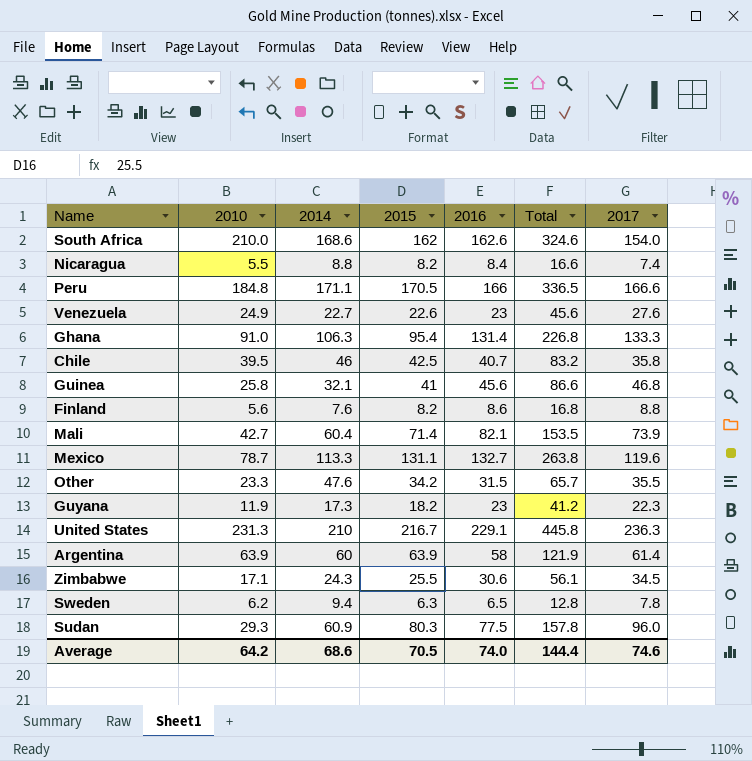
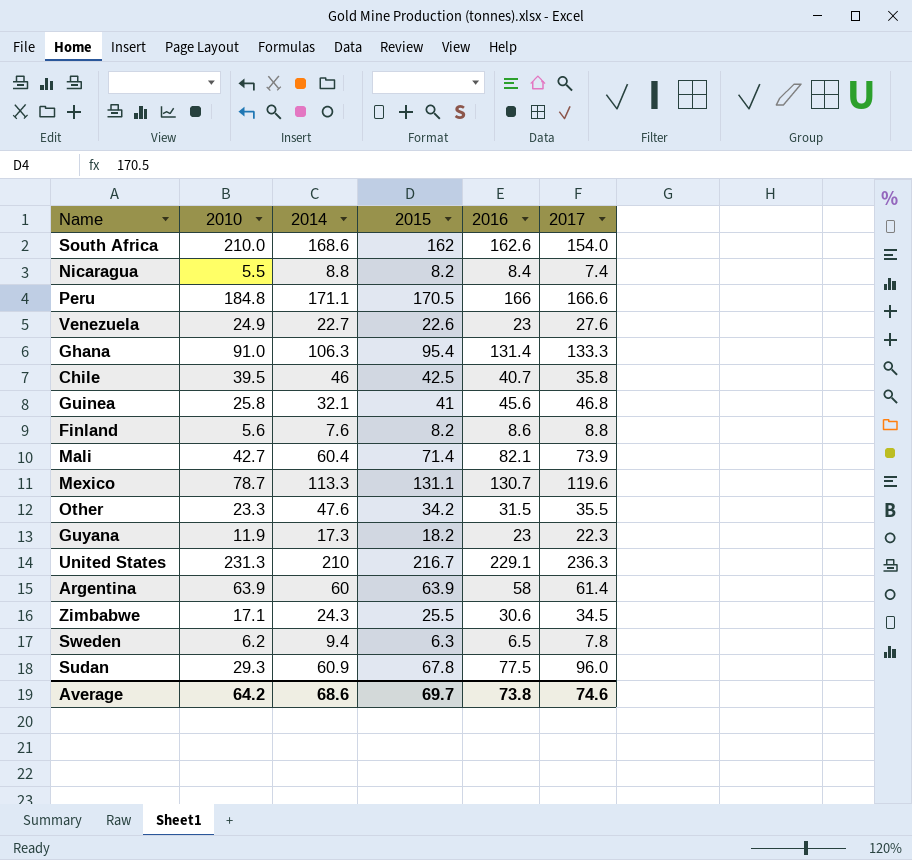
column Total | formula: [2015] + [2016] -> none
Mexico | 2016: 132.7 -> 130.7
Sudan | 2015: 80.3 -> 67.8
Average | 2015: 70.5 -> 69.7
Average | 2016: 74.0 -> 73.8

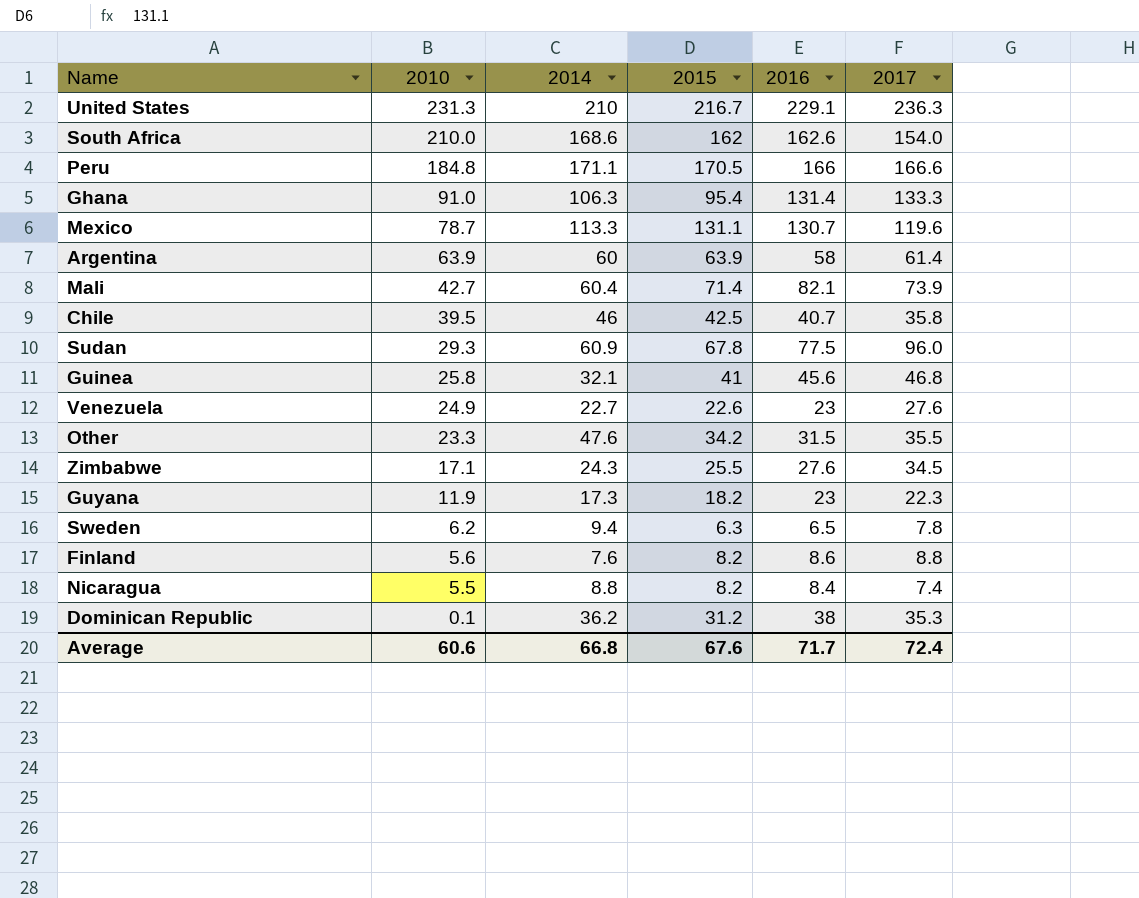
row order: none -> 2010 descending
Zimbabwe | 2016: 30.6 -> 27.6
row Dominican Republic: none -> 0.1 | 36.2 | 31.2 | 38 | 35.3
Average | 2010: 64.2 -> 60.6
Average | 2014: 68.6 -> 66.8
Average | 2015: 69.7 -> 67.6
Average | 2016: 73.8 -> 71.7
Average | 2017: 74.6 -> 72.4

